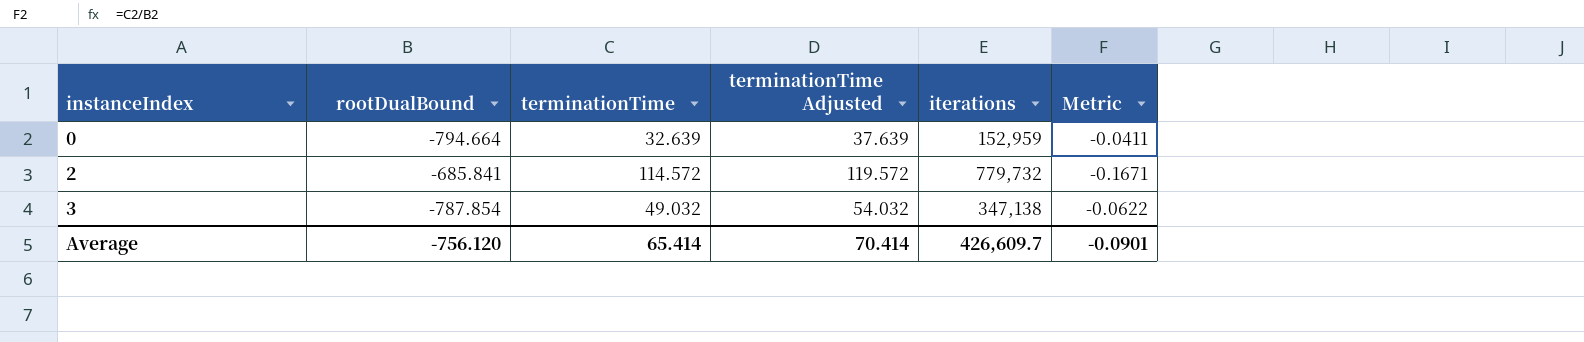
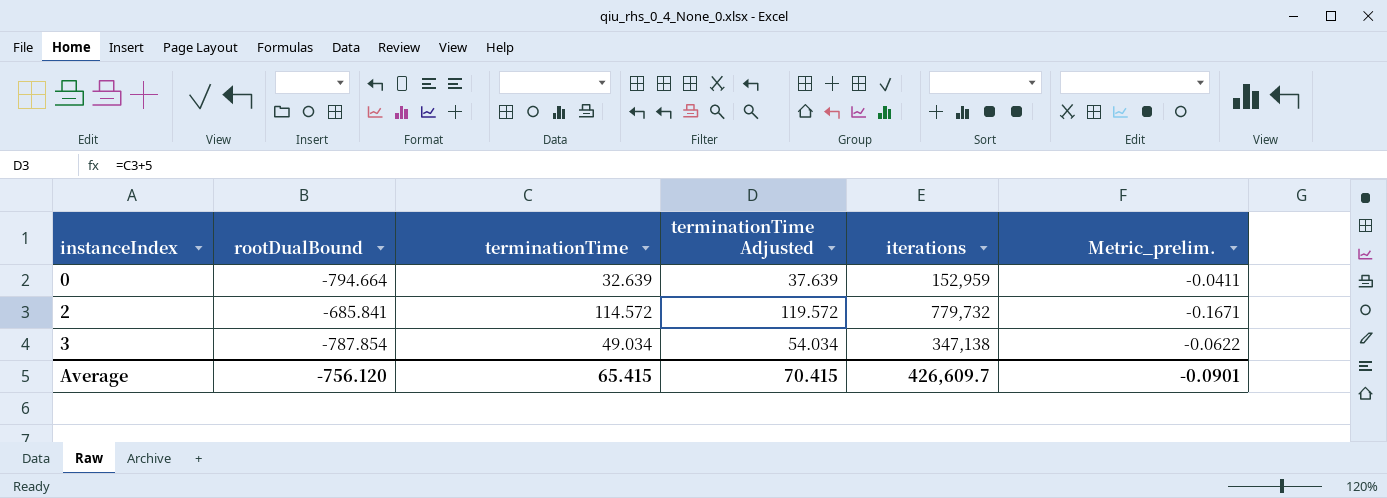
column name: Metric -> Metric_prelim.
3 | terminationTime: 49.032 -> 49.034
3 | terminationTime Adjusted: 54.032 -> 54.034
Average | terminationTime: 65.414 -> 65.415
Average | terminationTime Adjusted: 70.414 -> 70.415

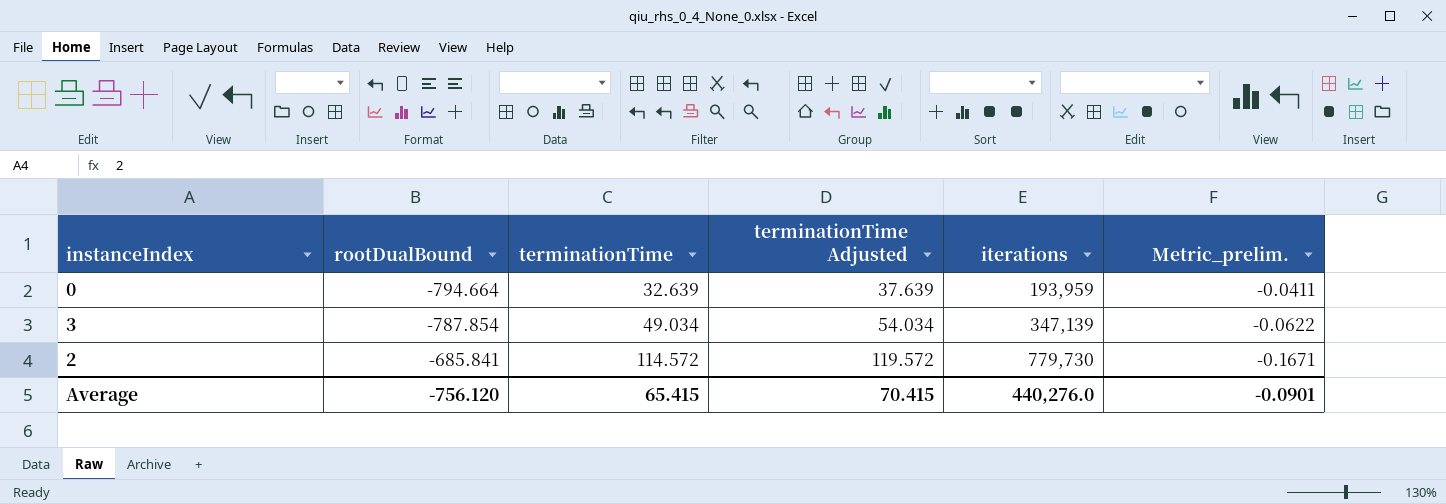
row order: instanceIndex ascending -> rootDualBound ascending
0 | iterations: 152,959 -> 193,959
3 | iterations: 347,138 -> 347,139
2 | iterations: 779,732 -> 779,730
Average | iterations: 426,609.7 -> 440,276.0

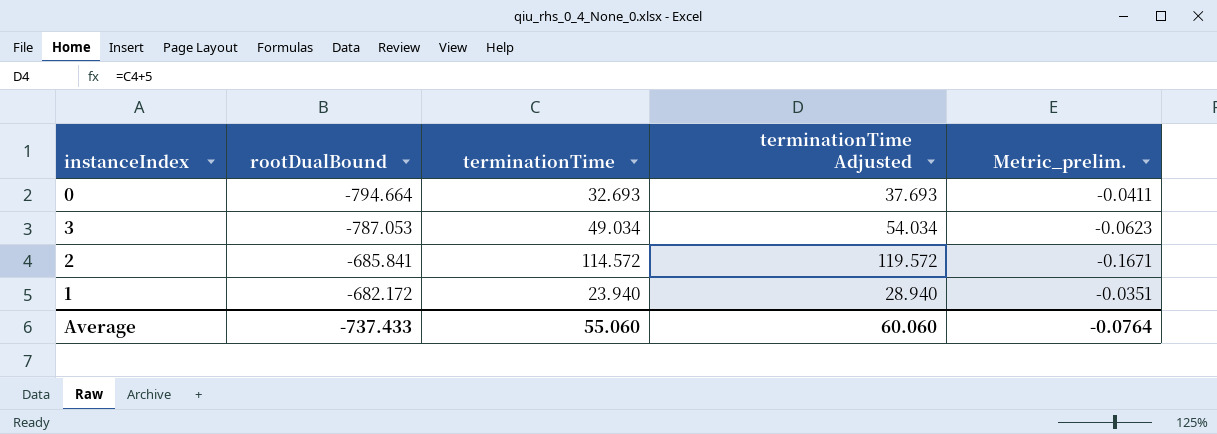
column iterations | position: 5 -> none
0 | terminationTime: 32.639 -> 32.693
0 | terminationTime Adjusted: 37.639 -> 37.693
3 | rootDualBound: -787.854 -> -787.053
3 | Metric_prelim.: -0.0622 -> -0.0623
row 1: none -> -682.172 | 23.940 | 28.940 | -0.0351
Average | rootDualBound: -756.120 -> -737.433
Average | terminationTime: 65.415 -> 55.060
Average | terminationTime Adjusted: 70.415 -> 60.060
Average | Metric_prelim.: -0.0901 -> -0.0764

